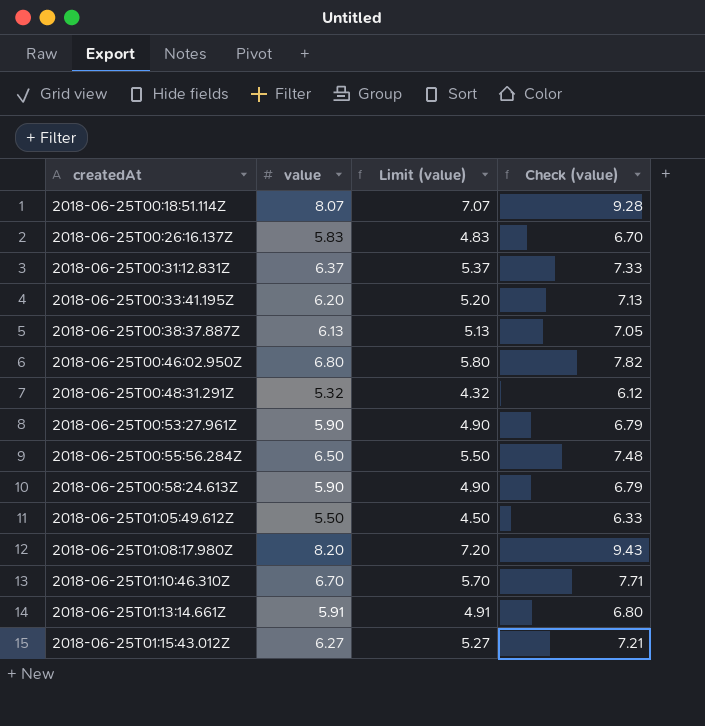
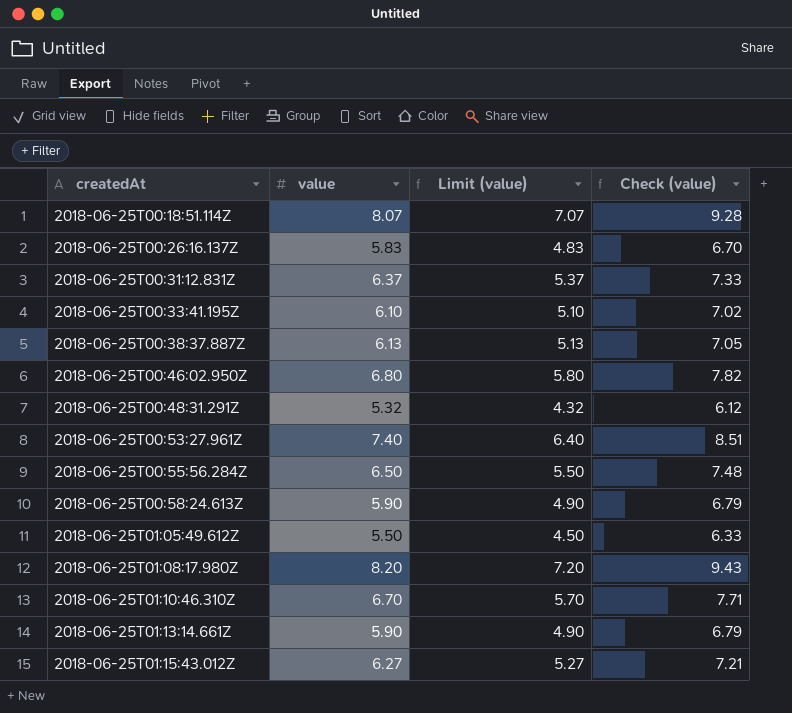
2018-06-25T00:33:41.195Z | value: 6.20 -> 6.10
2018-06-25T00:33:41.195Z | Limit (value): 5.20 -> 5.10
2018-06-25T00:33:41.195Z | Check (value): 7.13 -> 7.02
2018-06-25T00:53:27.961Z | value: 5.90 -> 7.40
2018-06-25T00:53:27.961Z | Limit (value): 4.90 -> 6.40
2018-06-25T00:53:27.961Z | Check (value): 6.79 -> 8.51
2018-06-25T01:13:14.661Z | value: 5.91 -> 5.90
2018-06-25T01:13:14.661Z | Limit (value): 4.91 -> 4.90
2018-06-25T01:13:14.661Z | Check (value): 6.80 -> 6.79

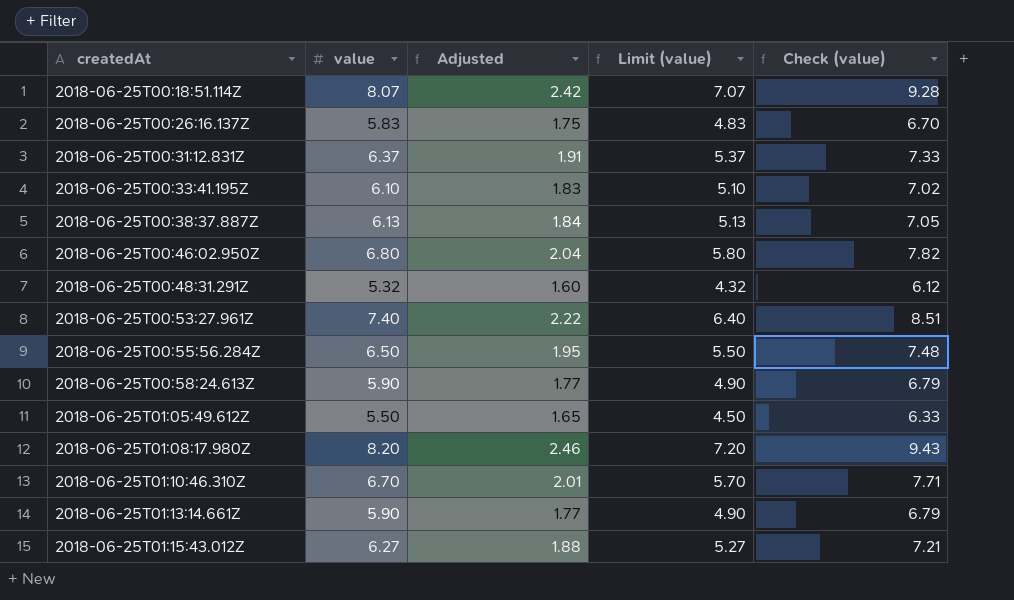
column Adjusted | formula: none -> [value] * 0.3

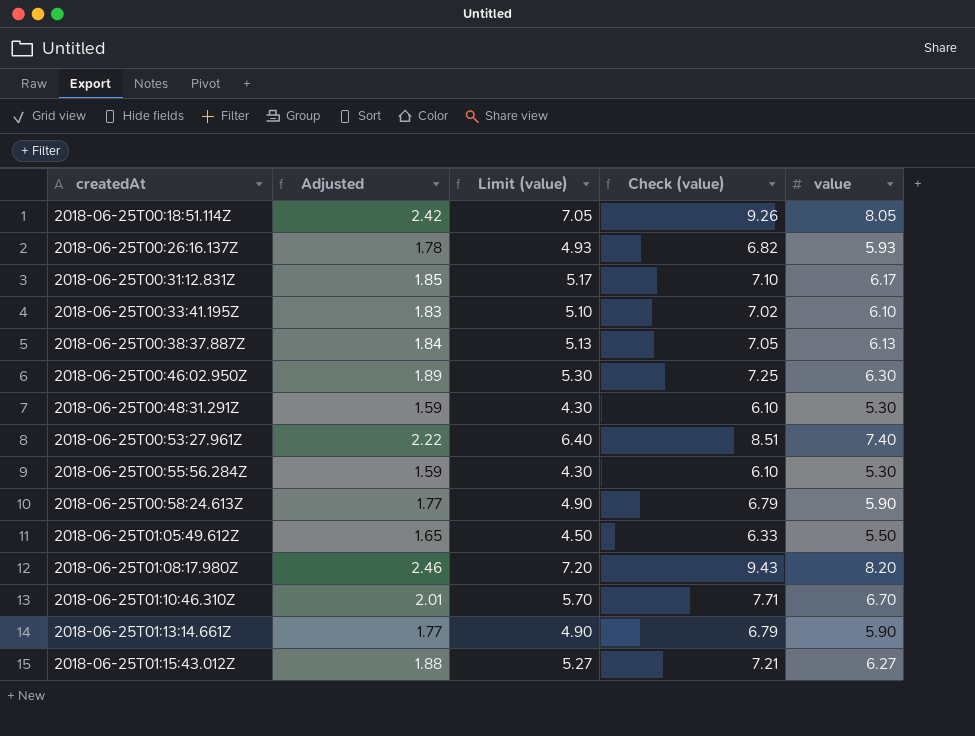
column value | position: 2 -> 5
2018-06-25T00:18:51.114Z | Limit (value): 7.07 -> 7.05
2018-06-25T00:18:51.114Z | Check (value): 9.28 -> 9.26
2018-06-25T00:18:51.114Z | value: 8.07 -> 8.05
2018-06-25T00:26:16.137Z | Adjusted: 1.75 -> 1.78
2018-06-25T00:26:16.137Z | Limit (value): 4.83 -> 4.93
2018-06-25T00:26:16.137Z | Check (value): 6.70 -> 6.82
2018-06-25T00:26:16.137Z | value: 5.83 -> 5.93
2018-06-25T00:31:12.831Z | Adjusted: 1.91 -> 1.85
2018-06-25T00:31:12.831Z | Limit (value): 5.37 -> 5.17
2018-06-25T00:31:12.831Z | Check (value): 7.33 -> 7.10
2018-06-25T00:31:12.831Z | value: 6.37 -> 6.17
2018-06-25T00:46:02.950Z | Adjusted: 2.04 -> 1.89
2018-06-25T00:46:02.950Z | Limit (value): 5.80 -> 5.30
2018-06-25T00:46:02.950Z | Check (value): 7.82 -> 7.25
2018-06-25T00:46:02.950Z | value: 6.80 -> 6.30
2018-06-25T00:48:31.291Z | Adjusted: 1.60 -> 1.59
2018-06-25T00:48:31.291Z | Limit (value): 4.32 -> 4.30
2018-06-25T00:48:31.291Z | Check (value): 6.12 -> 6.10
2018-06-25T00:48:31.291Z | value: 5.32 -> 5.30
2018-06-25T00:55:56.284Z | Adjusted: 1.95 -> 1.59
2018-06-25T00:55:56.284Z | Limit (value): 5.50 -> 4.30
2018-06-25T00:55:56.284Z | Check (value): 7.48 -> 6.10
2018-06-25T00:55:56.284Z | value: 6.50 -> 5.30

